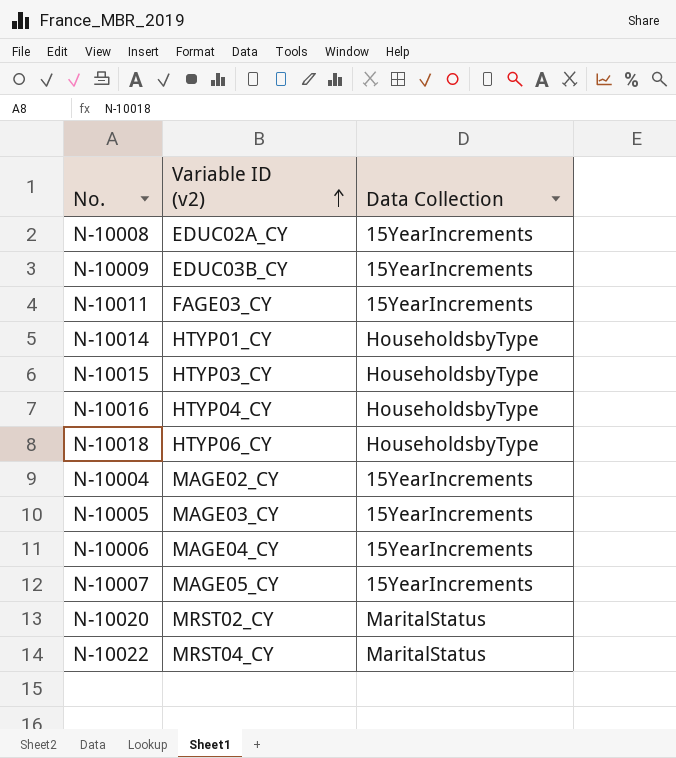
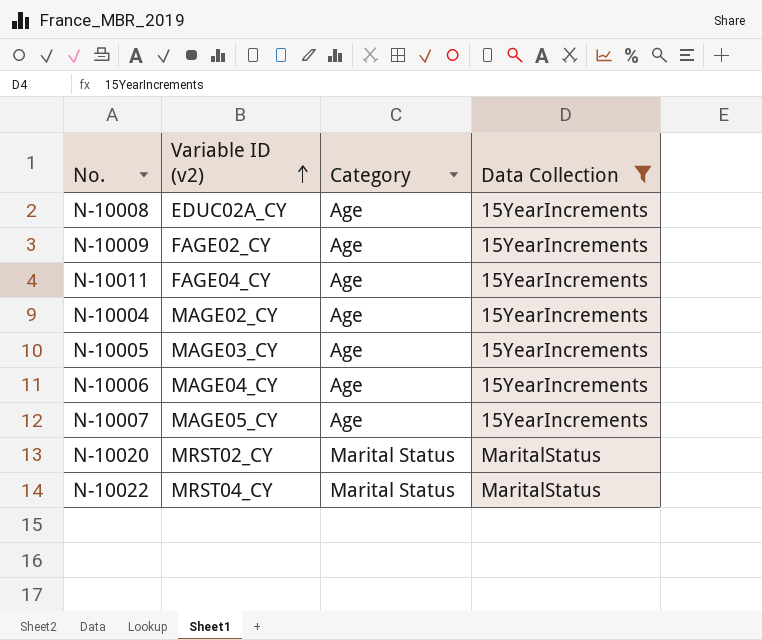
filter: none -> Data Collection != HouseholdsbyType
column Category | position: none -> 3
N-10009 | Variable ID (v2): EDUC03B_CY -> FAGE02_CY
N-10011 | Variable ID (v2): FAGE03_CY -> FAGE04_CY

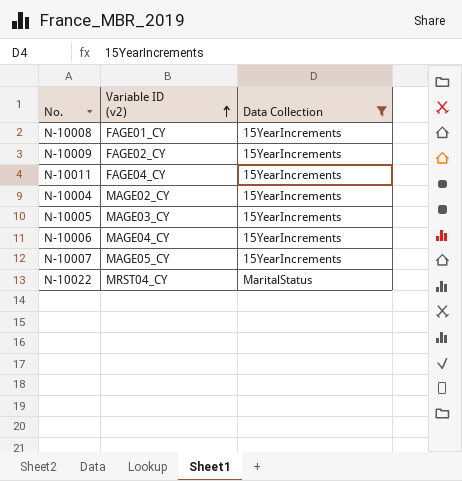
column Category | position: 3 -> none
row N-10020: MRST02_CY | Marital Status | MaritalStatus -> none
N-10008 | Variable ID (v2): EDUC02A_CY -> FAGE01_CY

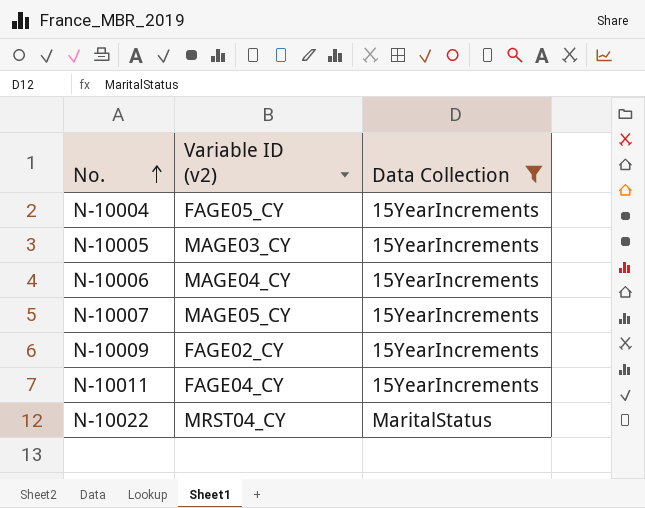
row order: Variable ID (v2) ascending -> No. ascending
row N-10008: FAGE01_CY | 15YearIncrements -> none
N-10004 | Variable ID (v2): MAGE02_CY -> FAGE05_CY

